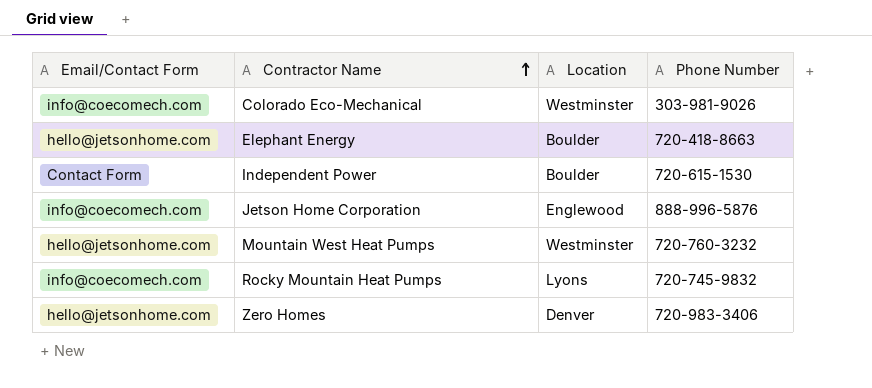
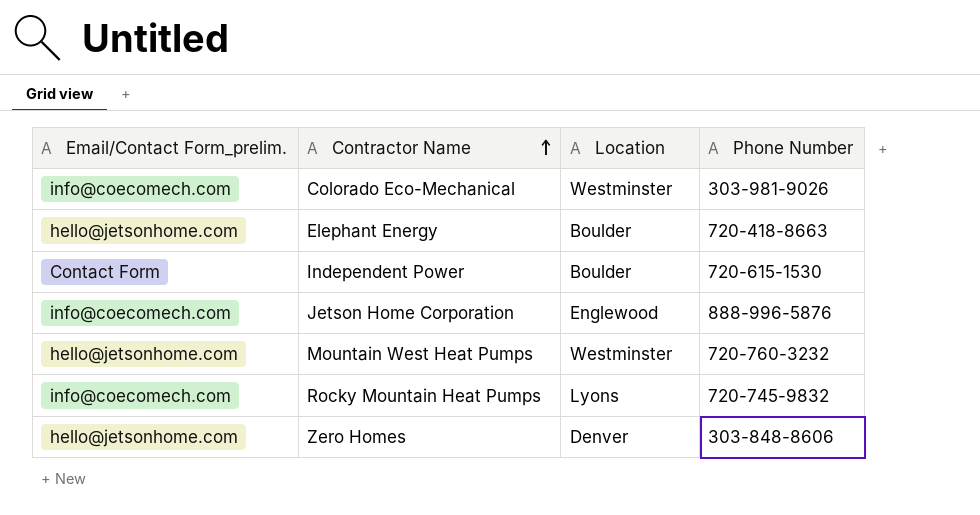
column name: Email/Contact Form -> Email/Contact Form_prelim.
Zero Homes | Phone Number: 720-983-3406 -> 303-848-8606

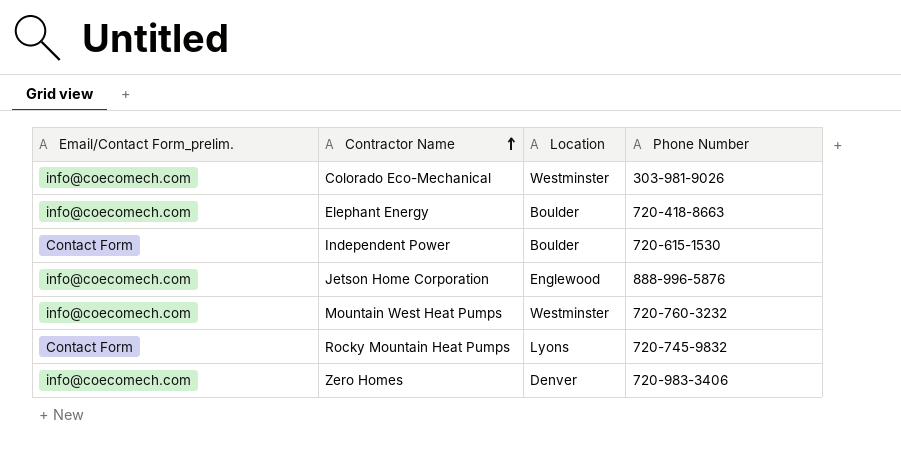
Elephant Energy | Email/Contact Form_prelim.: hello@jetsonhome.com -> info@coecomech.com
Mountain West Heat Pumps | Email/Contact Form_prelim.: hello@jetsonhome.com -> info@coecomech.com
Rocky Mountain Heat Pumps | Email/Contact Form_prelim.: info@coecomech.com -> Contact Form
Zero Homes | Email/Contact Form_prelim.: hello@jetsonhome.com -> info@coecomech.com
Zero Homes | Phone Number: 303-848-8606 -> 720-983-3406

